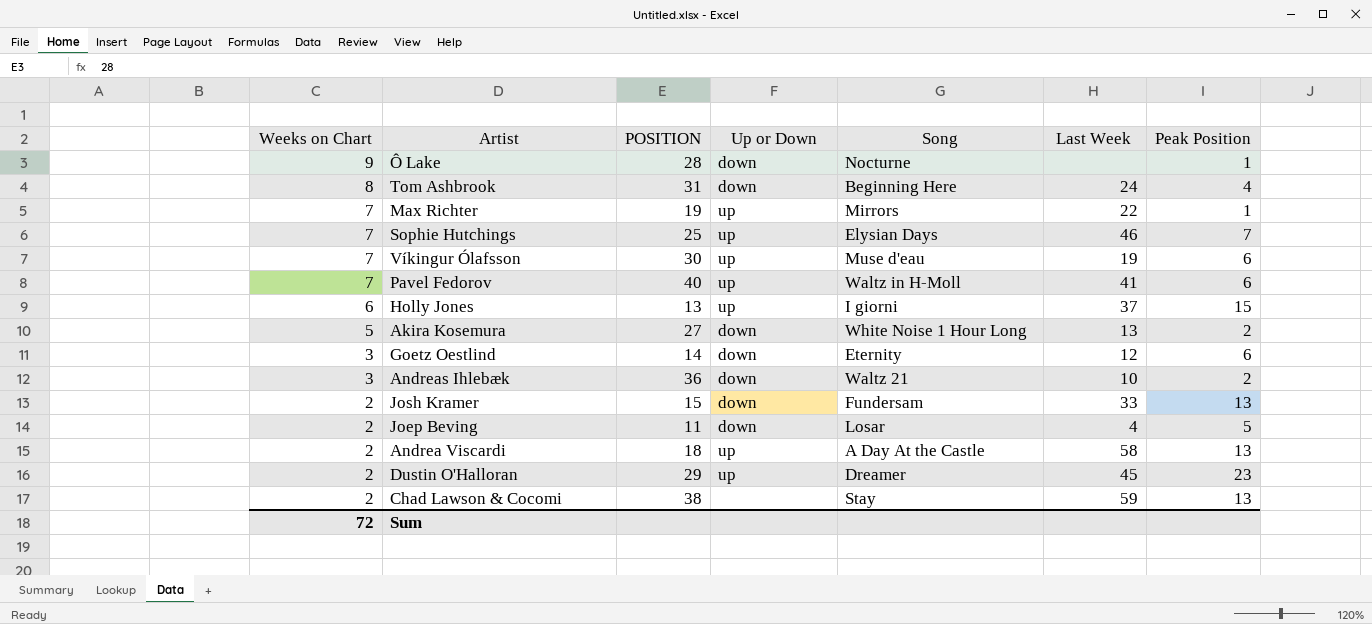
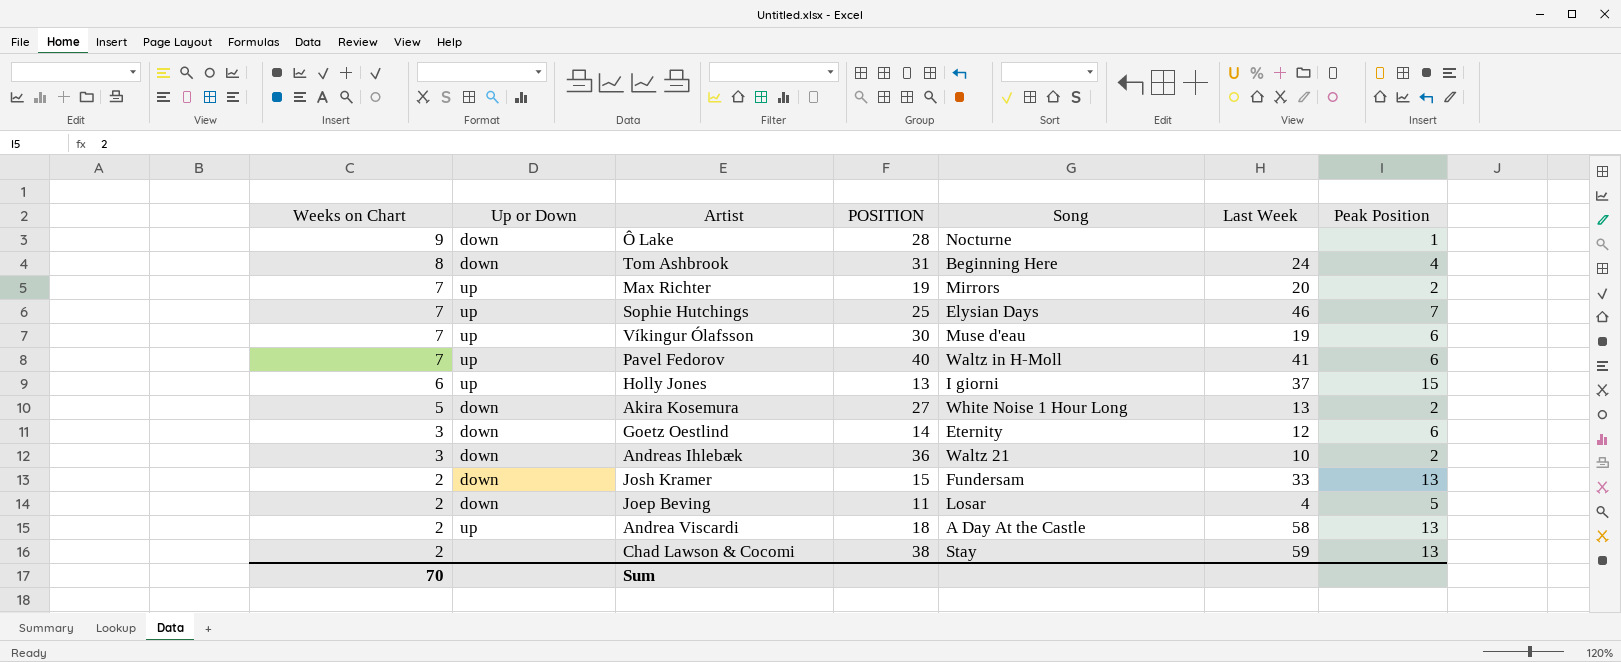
column Up or Down | position: 4 -> 2
row Dustin O'Halloran: 2 | 29 | up | Dreamer | 45 | 23 -> none
Max Richter | Last Week: 22 -> 20
Max Richter | Peak Position: 1 -> 2
Sum | Weeks on Chart: 72 -> 70

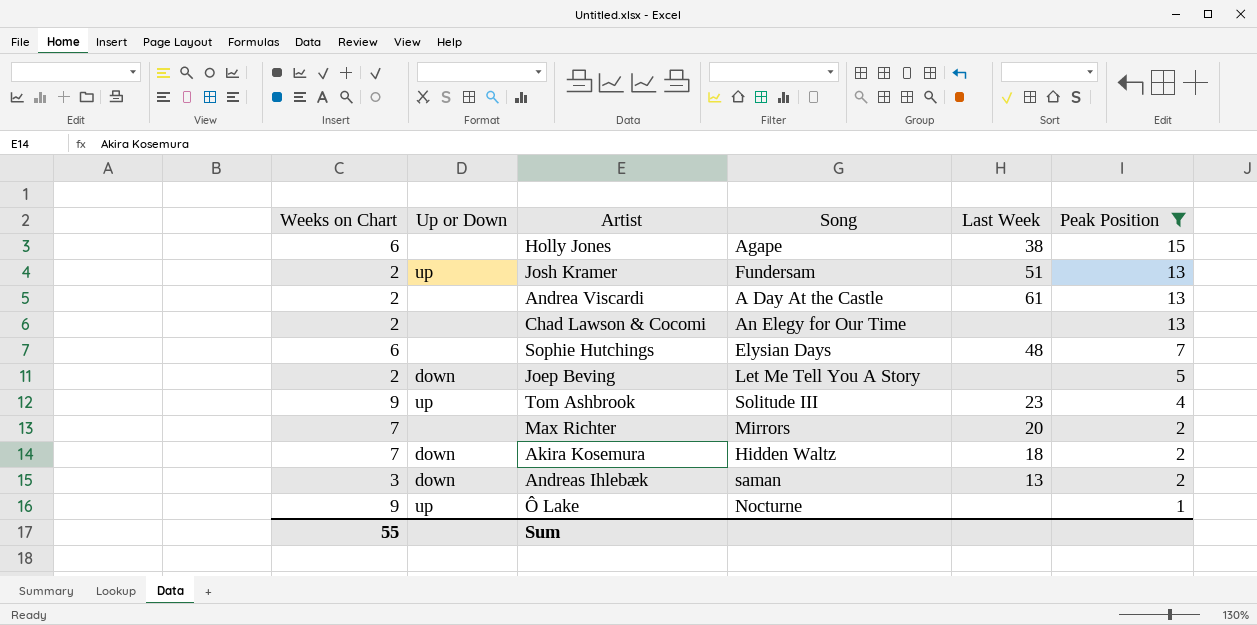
filter: none -> Peak Position != 6
row order: Weeks on Chart descending -> Peak Position descending
column POSITION | position: 4 -> none
Holly Jones | Up or Down: up -> none
Holly Jones | Song: I giorni -> Agape
Holly Jones | Last Week: 37 -> 38
Josh Kramer | Up or Down: down -> up
Josh Kramer | Last Week: 33 -> 51
Andrea Viscardi | Up or Down: up -> none
Andrea Viscardi | Last Week: 58 -> 61
Chad Lawson & Cocomi | Song: Stay -> An Elegy for Our Time
Chad Lawson & Cocomi | Last Week: 59 -> none
Sophie Hutchings | Weeks on Chart: 7 -> 6
Sophie Hutchings | Up or Down: up -> none
Sophie Hutchings | Last Week: 46 -> 48
Joep Beving | Song: Losar -> Let Me Tell You A Story
Joep Beving | Last Week: 4 -> none
Tom Ashbrook | Weeks on Chart: 8 -> 9
Tom Ashbrook | Up or Down: down -> up
Tom Ashbrook | Song: Beginning Here -> Solitude III
Tom Ashbrook | Last Week: 24 -> 23
Max Richter | Up or Down: up -> none
Akira Kosemura | Weeks on Chart: 5 -> 7
Akira Kosemura | Song: White Noise 1 Hour Long -> Hidden Waltz
Akira Kosemura | Last Week: 13 -> 18
Andreas Ihlebæk | Song: Waltz 21 -> saman
Andreas Ihlebæk | Last Week: 10 -> 13
Ô Lake | Up or Down: down -> up
Sum | Weeks on Chart: 70 -> 55

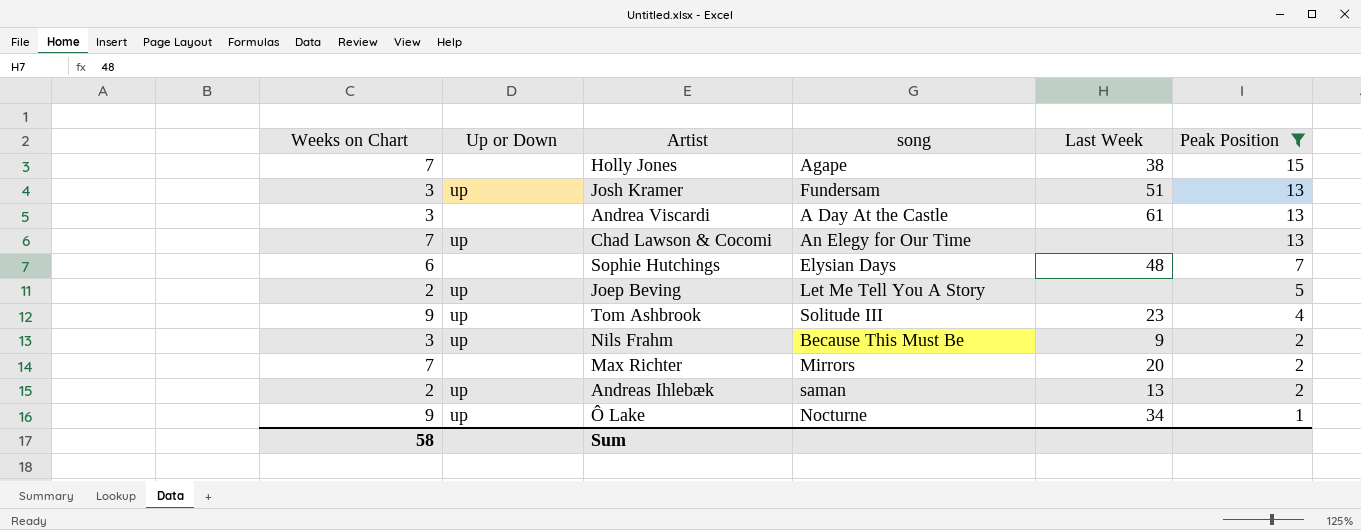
column name: Song -> song
row Akira Kosemura: 7 | down | Hidden Waltz | 18 | 2 -> none
Holly Jones | Weeks on Chart: 6 -> 7
Josh Kramer | Weeks on Chart: 2 -> 3
Andrea Viscardi | Weeks on Chart: 2 -> 3
Chad Lawson & Cocomi | Weeks on Chart: 2 -> 7
Chad Lawson & Cocomi | Up or Down: none -> up
Joep Beving | Up or Down: down -> up
row Nils Frahm: none -> 3 | up | Because This Must Be | 9 | 2
Andreas Ihlebæk | Weeks on Chart: 3 -> 2
Andreas Ihlebæk | Up or Down: down -> up
Ô Lake | Last Week: none -> 34
Sum | Weeks on Chart: 55 -> 58

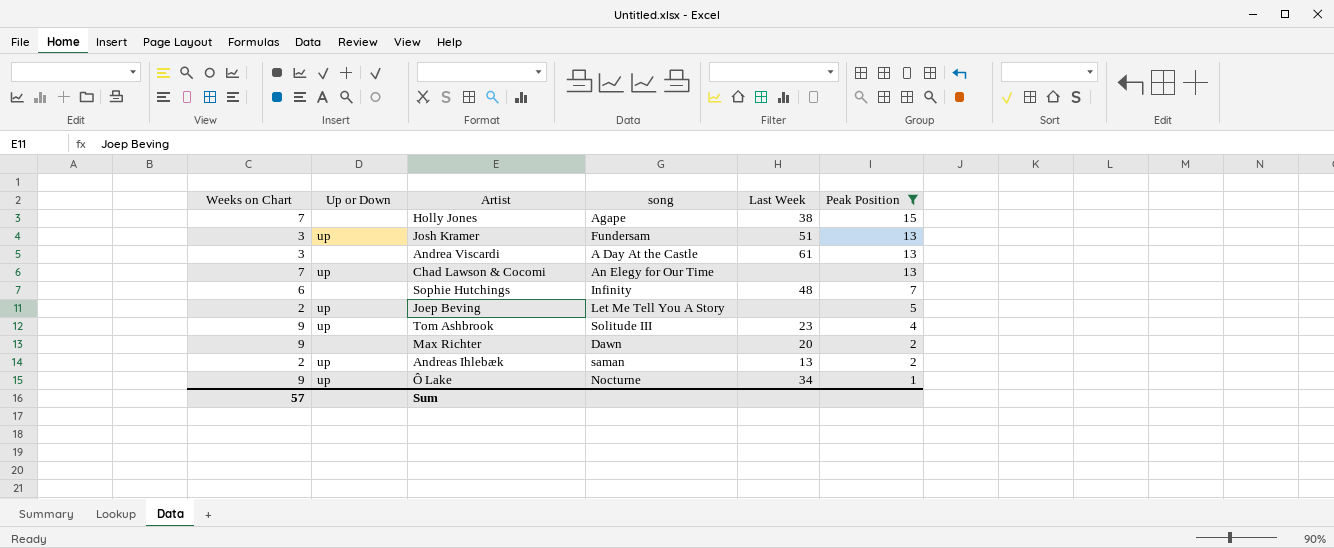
row Nils Frahm: 3 | up | Because This Must Be | 9 | 2 -> none
Sophie Hutchings | song: Elysian Days -> Infinity
Max Richter | Weeks on Chart: 7 -> 9
Max Richter | song: Mirrors -> Dawn
Sum | Weeks on Chart: 58 -> 57

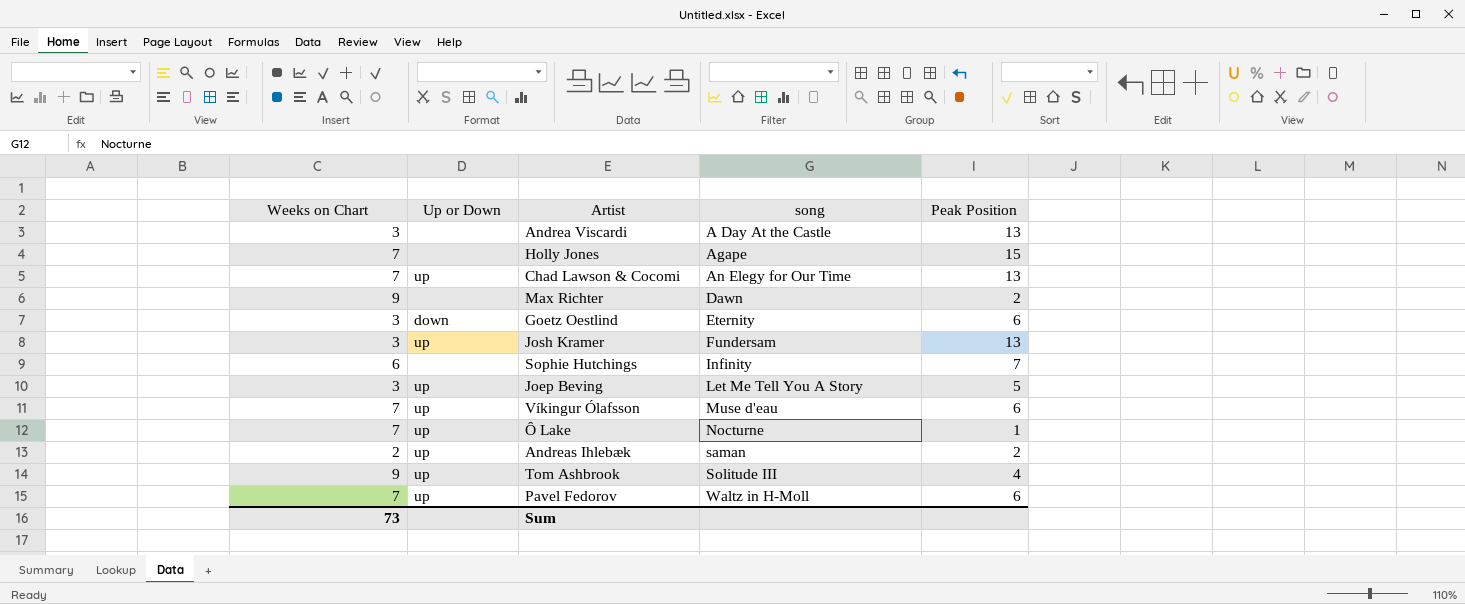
filter: Peak Position != 6 -> none
row order: Peak Position descending -> song ascending
column Last Week | position: 5 -> none
Joep Beving | Weeks on Chart: 2 -> 3
Ô Lake | Weeks on Chart: 9 -> 7
Sum | Weeks on Chart: 57 -> 73

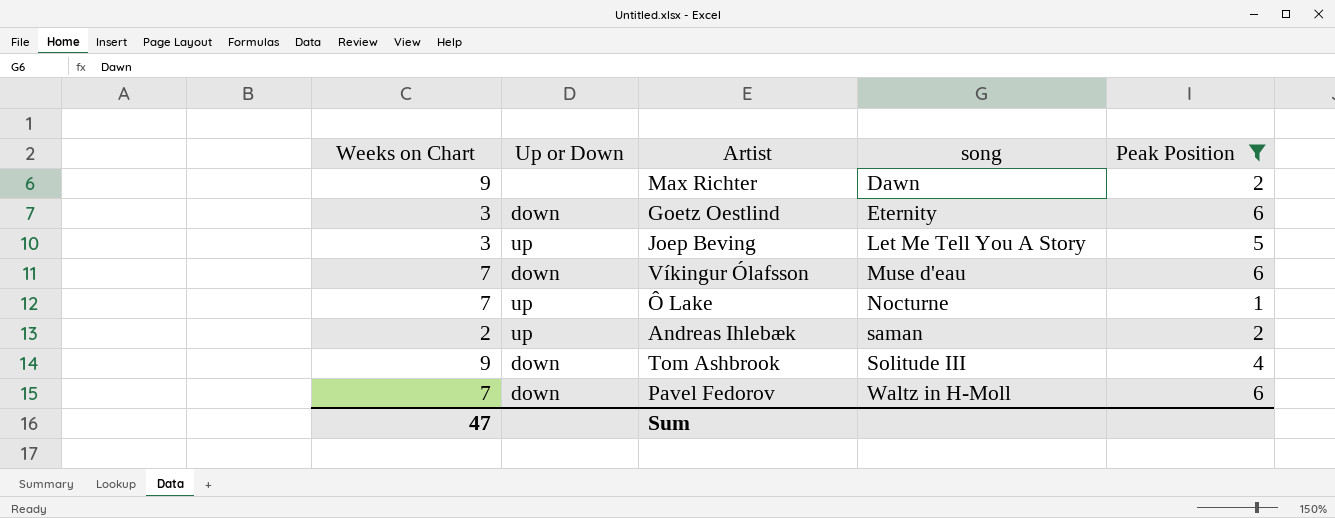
filter: none -> Peak Position <= 6
Víkingur Ólafsson | Up or Down: up -> down
Tom Ashbrook | Up or Down: up -> down
Pavel Fedorov | Up or Down: up -> down
Sum | Weeks on Chart: 73 -> 47

